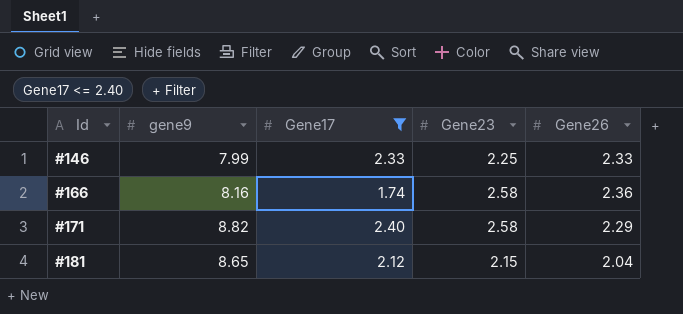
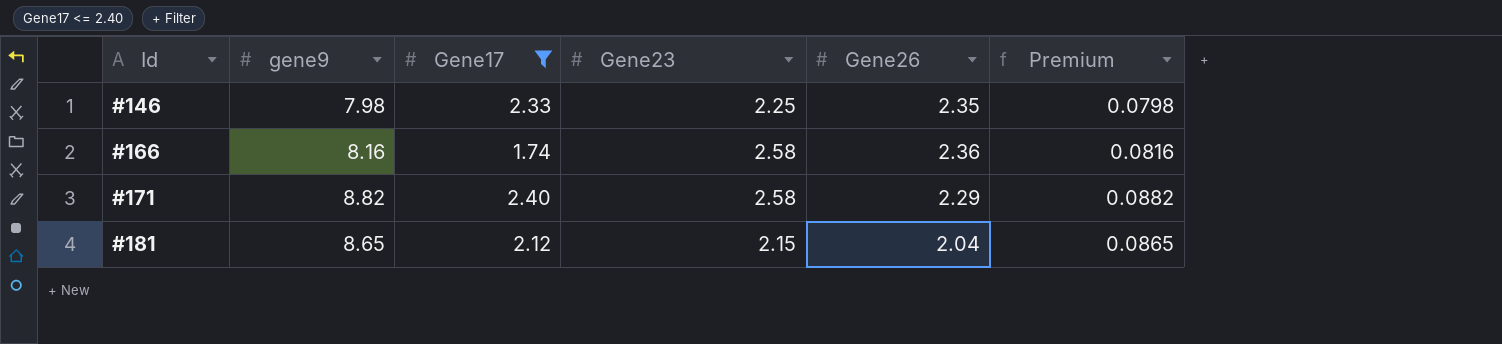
column Premium | formula: none -> [gene9] * 0.01
#146 | gene9: 7.99 -> 7.98
#146 | Gene26: 2.33 -> 2.35

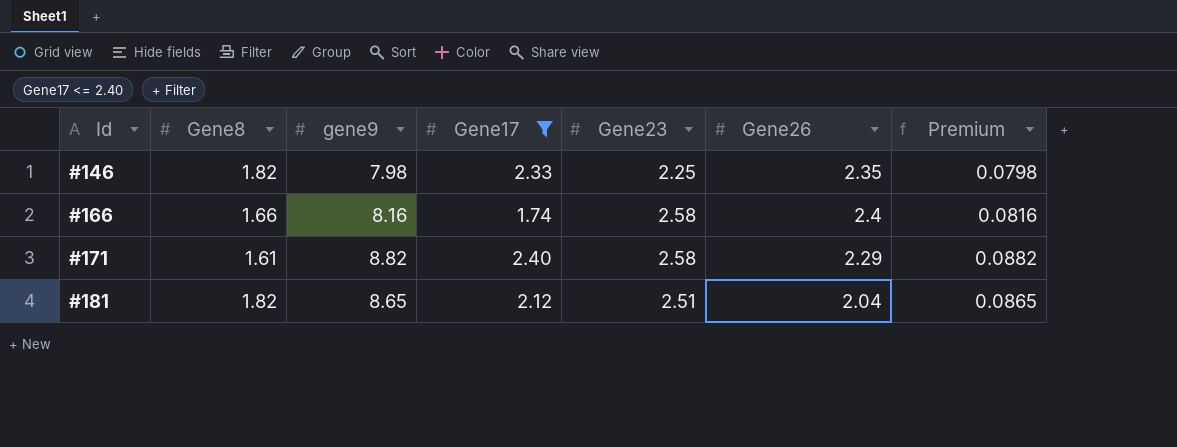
column Gene8 | position: none -> 2
#166 | Gene26: 2.36 -> 2.4
#181 | Gene23: 2.15 -> 2.51

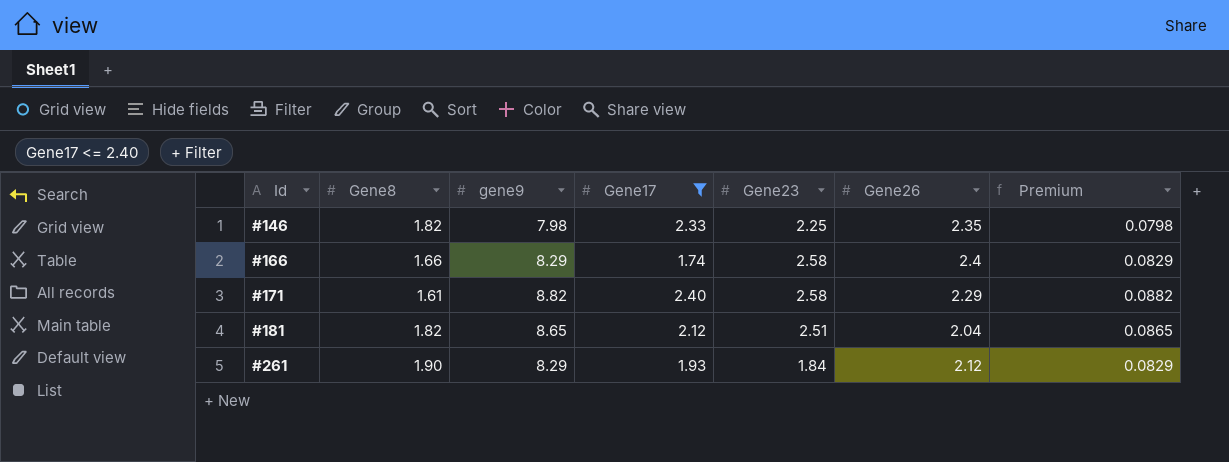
#166 | gene9: 8.16 -> 8.29
#166 | Premium: 0.0816 -> 0.0829
row #261: none -> 1.90 | 8.29 | 1.93 | 1.84 | 2.12 | 0.0829

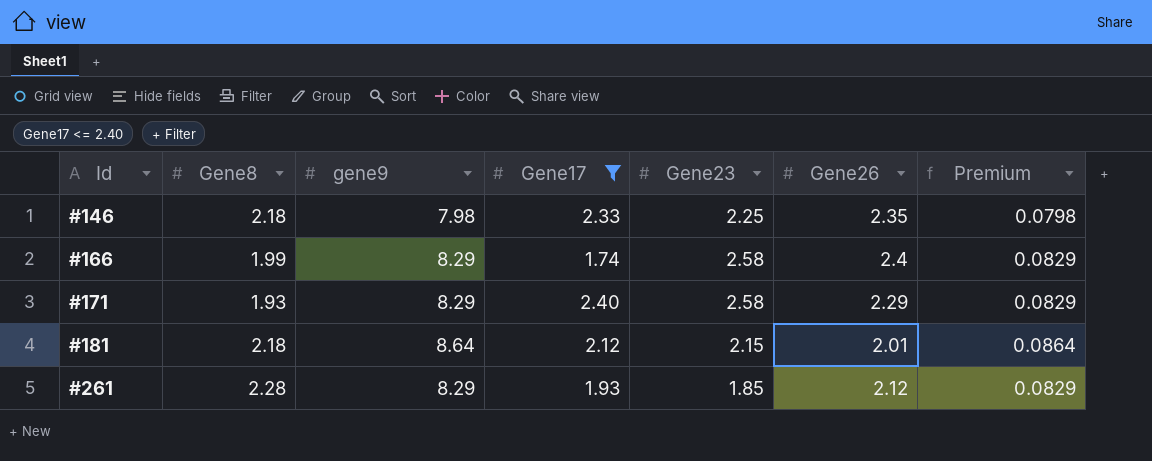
#146 | Gene8: 1.82 -> 2.18
#166 | Gene8: 1.66 -> 1.99
#171 | Gene8: 1.61 -> 1.93
#171 | gene9: 8.82 -> 8.29
#171 | Premium: 0.0882 -> 0.0829
#181 | Gene8: 1.82 -> 2.18
#181 | gene9: 8.65 -> 8.64
#181 | Gene23: 2.51 -> 2.15
#181 | Gene26: 2.04 -> 2.01
#181 | Premium: 0.0865 -> 0.0864
#261 | Gene8: 1.90 -> 2.28
#261 | Gene23: 1.84 -> 1.85

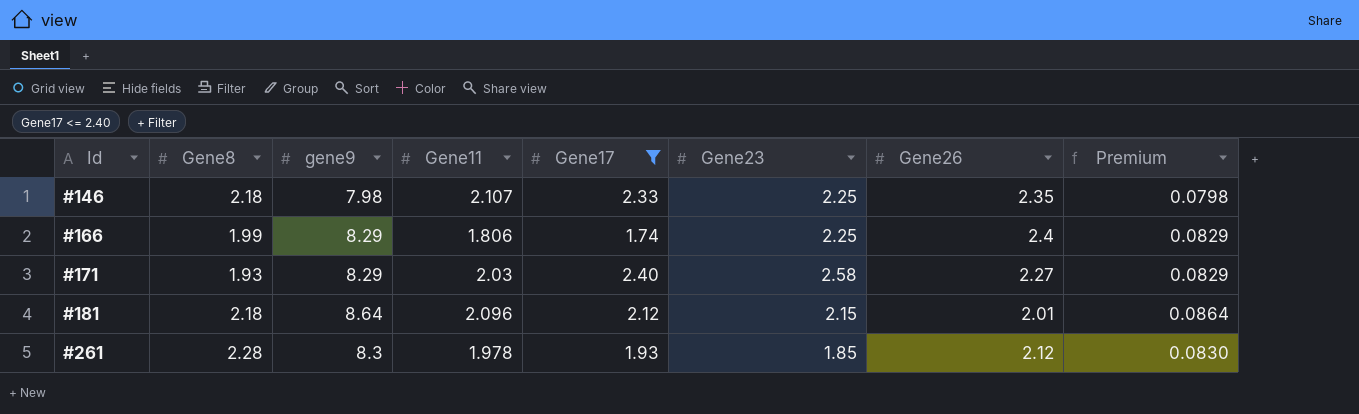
column Gene11 | position: none -> 4
#166 | Gene23: 2.58 -> 2.25
#171 | Gene26: 2.29 -> 2.27
#261 | gene9: 8.29 -> 8.3
#261 | Premium: 0.0829 -> 0.0830

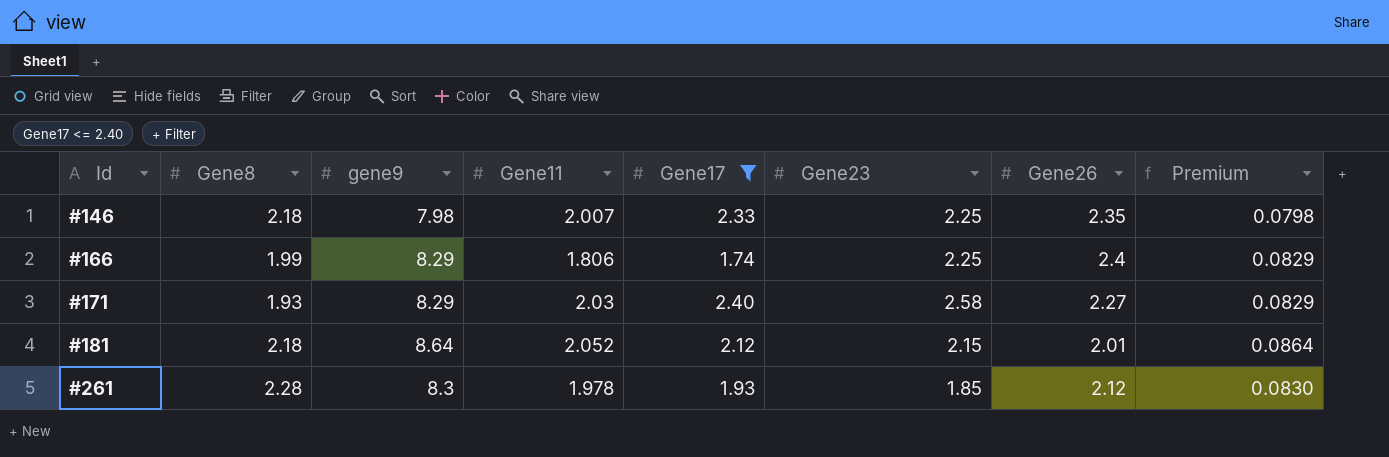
#146 | Gene11: 2.107 -> 2.007
#181 | Gene11: 2.096 -> 2.052

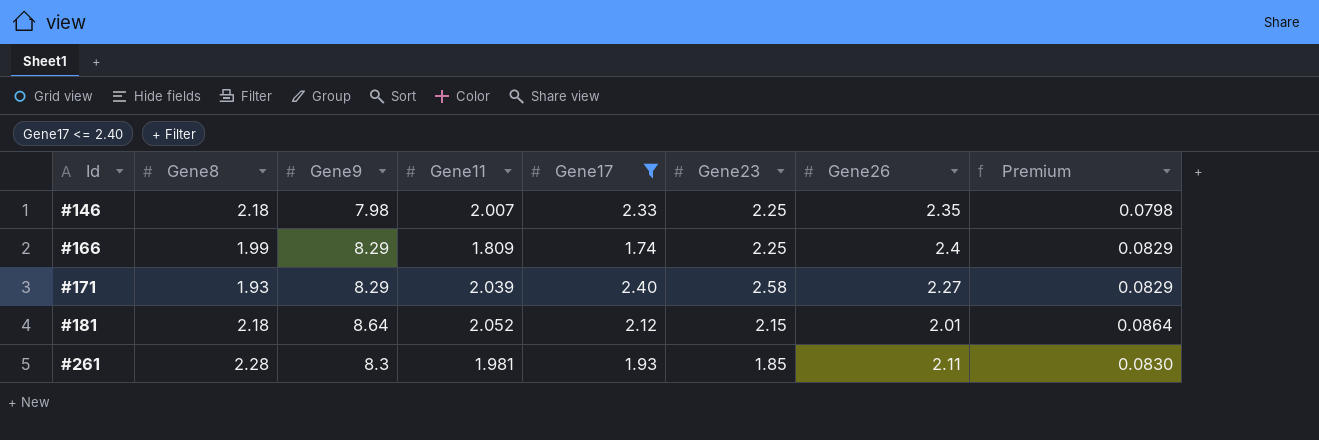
column name: gene9 -> Gene9
#166 | Gene11: 1.806 -> 1.809
#171 | Gene11: 2.03 -> 2.039
#261 | Gene11: 1.978 -> 1.981
#261 | Gene26: 2.12 -> 2.11

